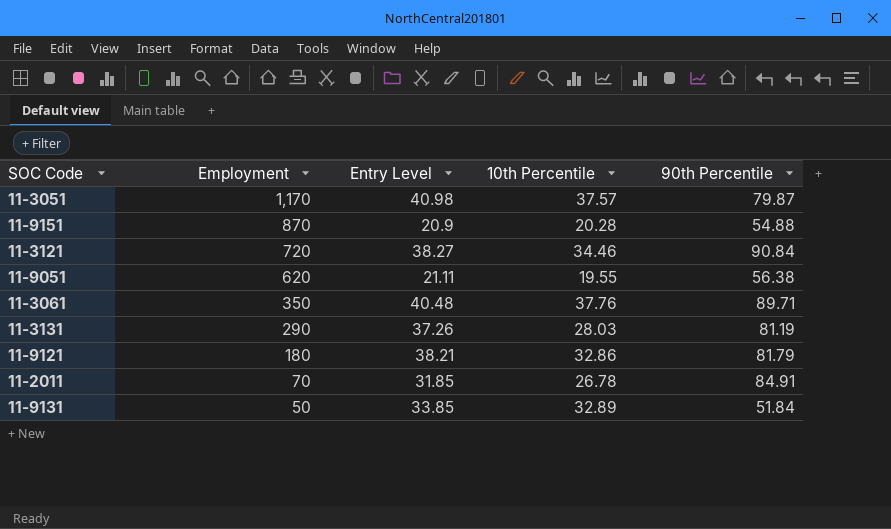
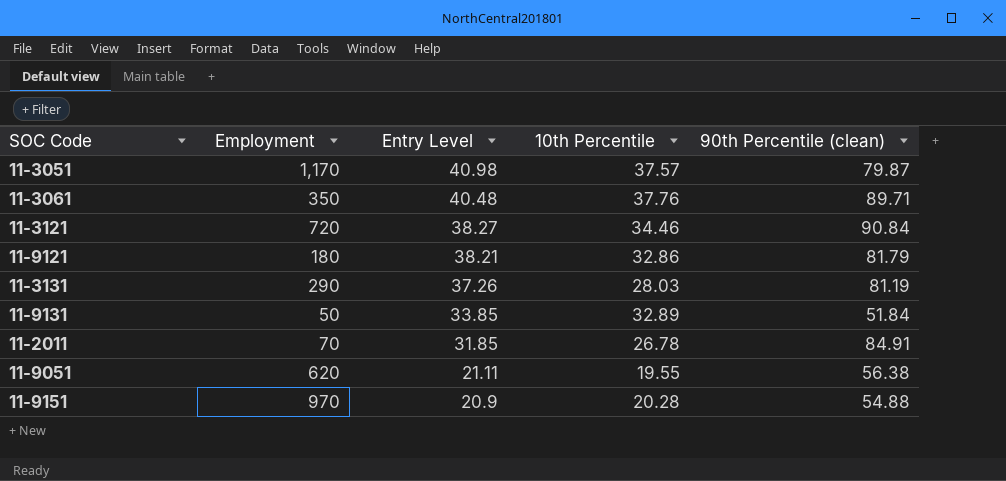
row order: Employment descending -> Entry Level descending
column name: 90th Percentile -> 90th Percentile (clean)
11-9151 | Employment: 870 -> 970

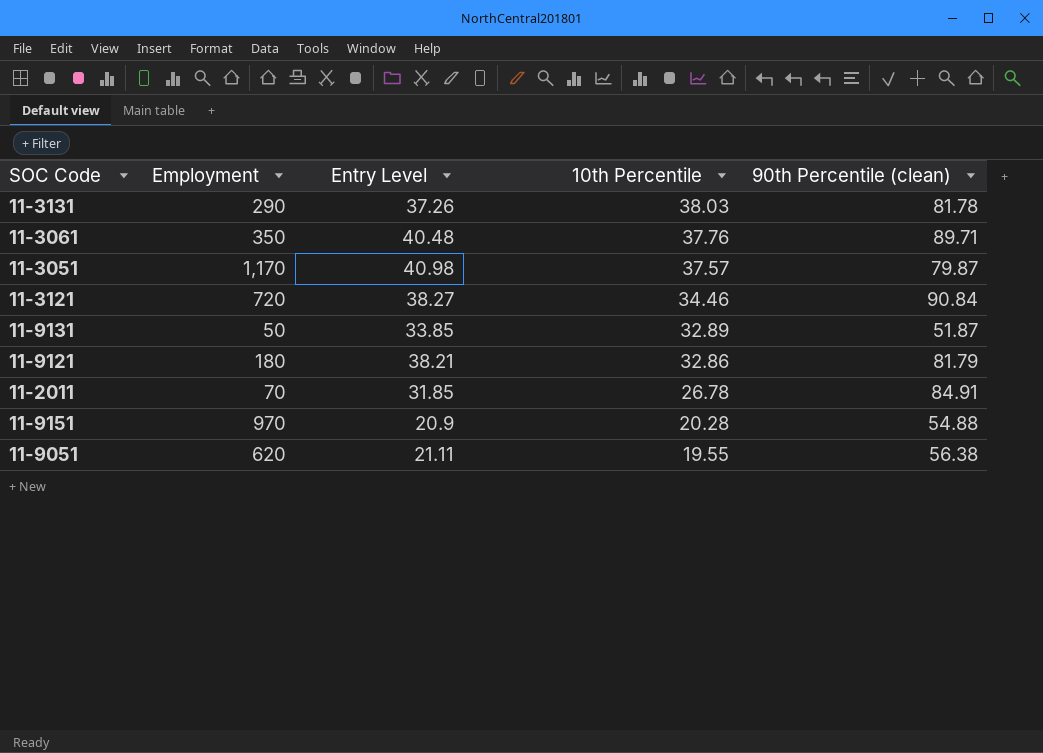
row order: Entry Level descending -> 10th Percentile descending
11-3131 | 10th Percentile: 28.03 -> 38.03
11-3131 | 90th Percentile (clean): 81.19 -> 81.78
11-9131 | 90th Percentile (clean): 51.84 -> 51.87

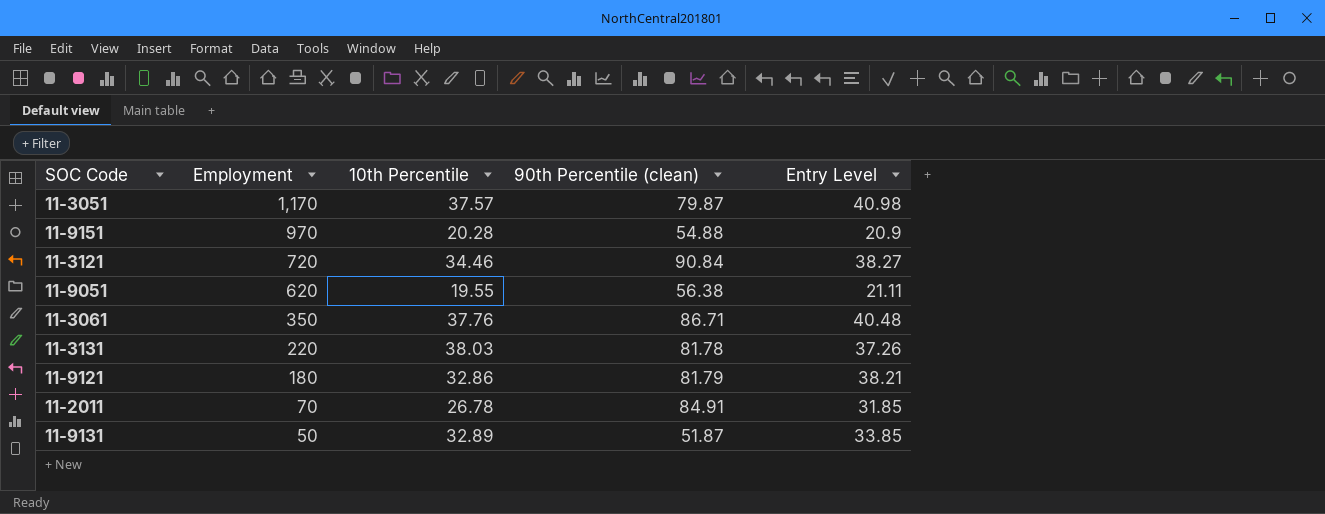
row order: 10th Percentile descending -> Employment descending
column Entry Level | position: 3 -> 5
11-3061 | 90th Percentile (clean): 89.71 -> 86.71
11-3131 | Employment: 290 -> 220

